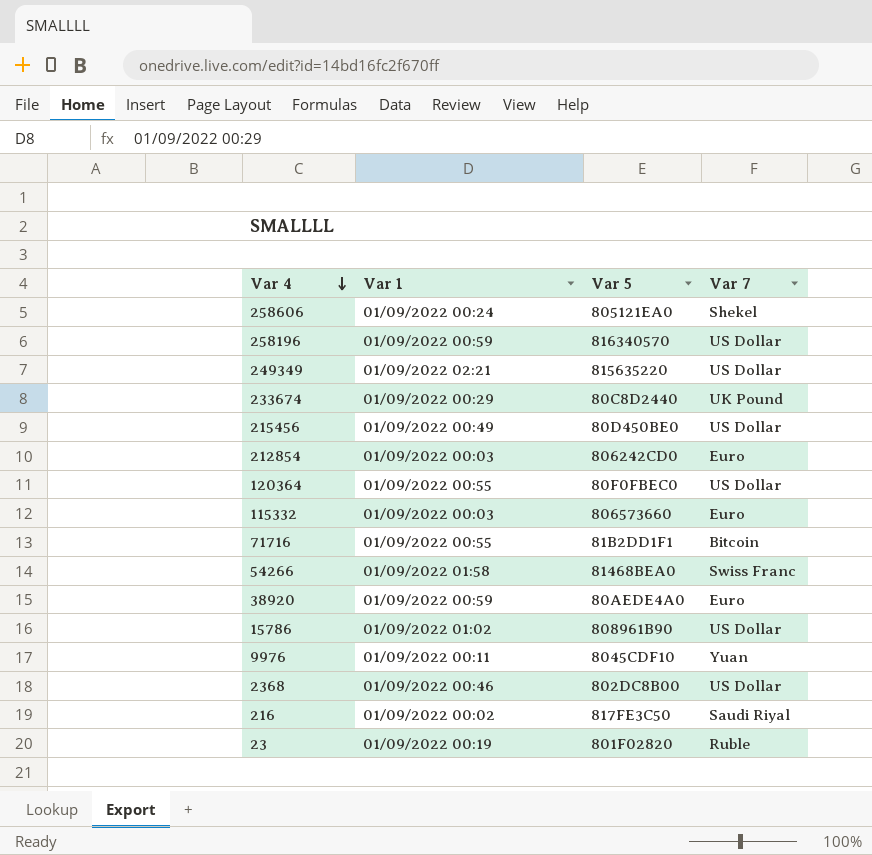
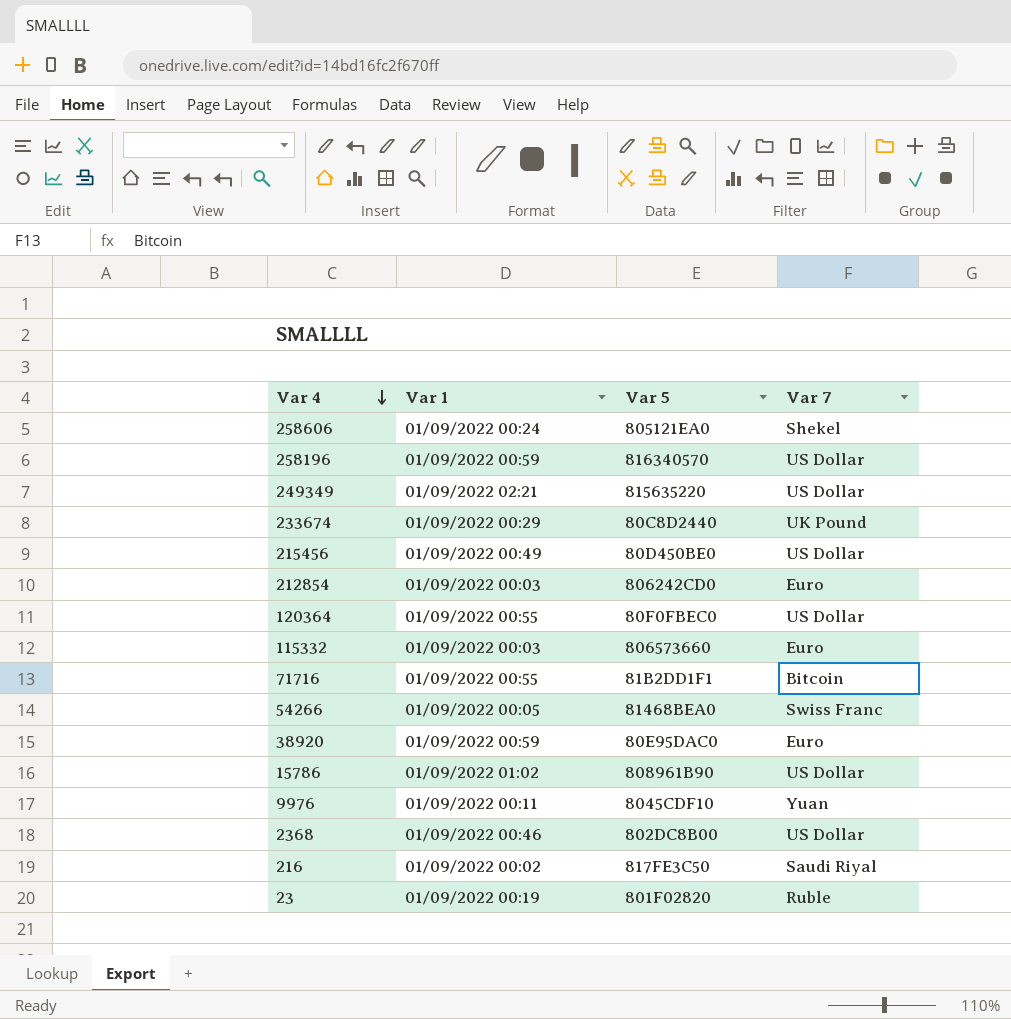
54266 | Var 1: 01/09/2022 01:58 -> 01/09/2022 00:05
38920 | Var 5: 80AEDE4A0 -> 80E95DAC0

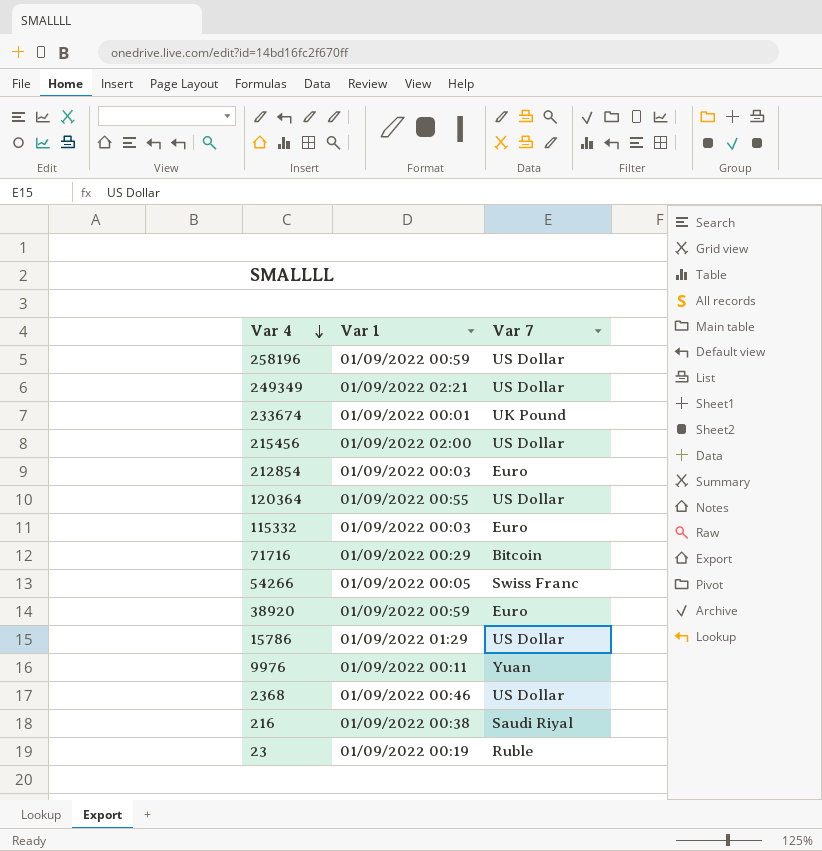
column Var 5 | position: 3 -> none
row 258606: 01/09/2022 00:24 | 805121EA0 | Shekel -> none
233674 | Var 1: 01/09/2022 00:29 -> 01/09/2022 00:01
215456 | Var 1: 01/09/2022 00:49 -> 01/09/2022 02:00
71716 | Var 1: 01/09/2022 00:55 -> 01/09/2022 00:29
15786 | Var 1: 01/09/2022 01:02 -> 01/09/2022 01:29
216 | Var 1: 01/09/2022 00:02 -> 01/09/2022 00:38

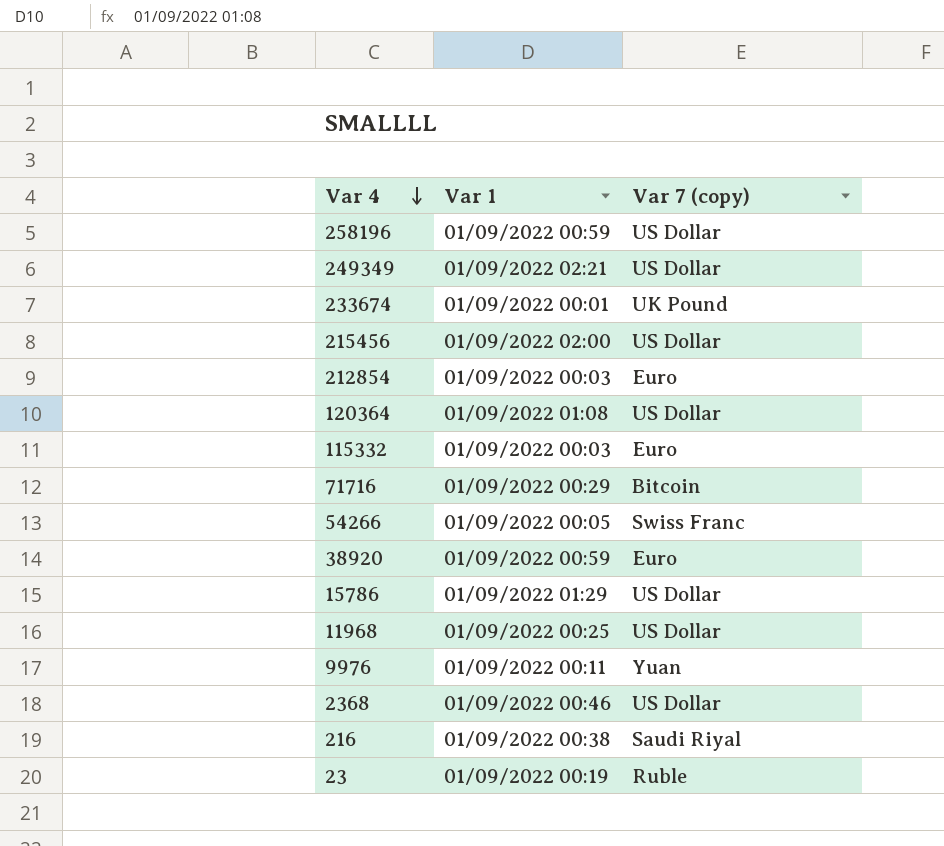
column name: Var 7 -> Var 7 (copy)
120364 | Var 1: 01/09/2022 00:55 -> 01/09/2022 01:08
row 11968: none -> 01/09/2022 00:25 | US Dollar

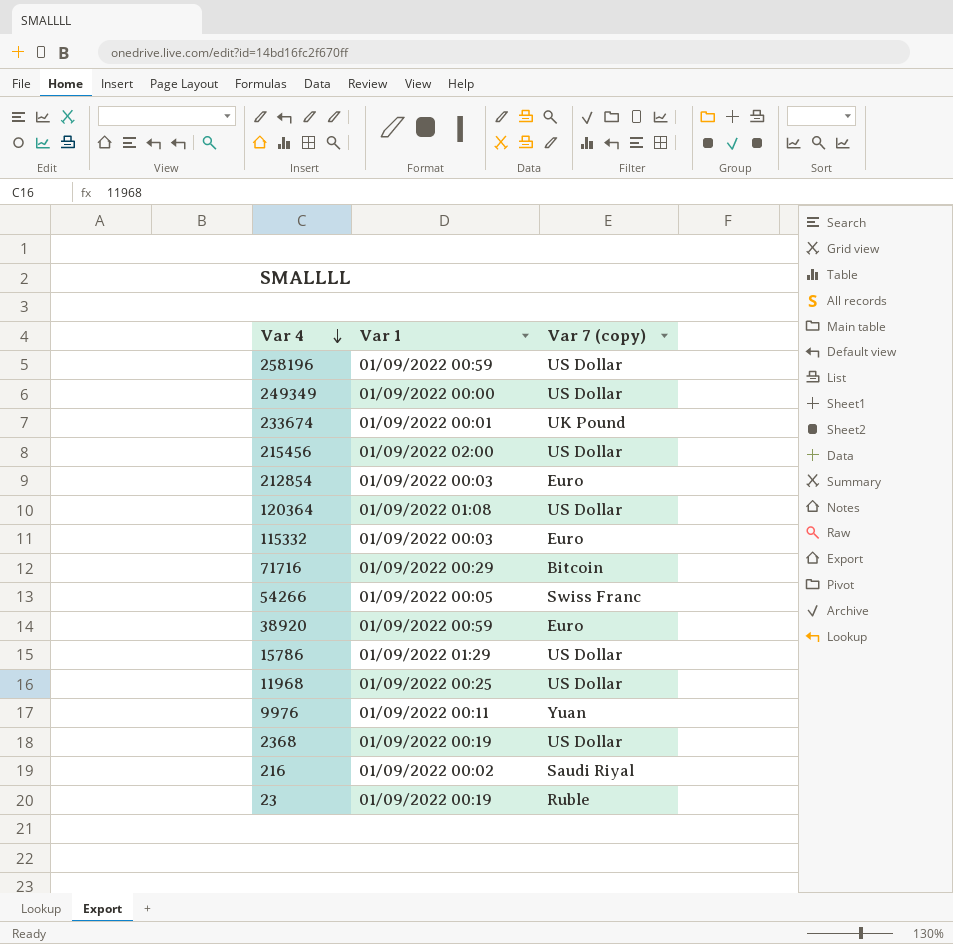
249349 | Var 1: 01/09/2022 02:21 -> 01/09/2022 00:00
2368 | Var 1: 01/09/2022 00:46 -> 01/09/2022 00:19
216 | Var 1: 01/09/2022 00:38 -> 01/09/2022 00:02

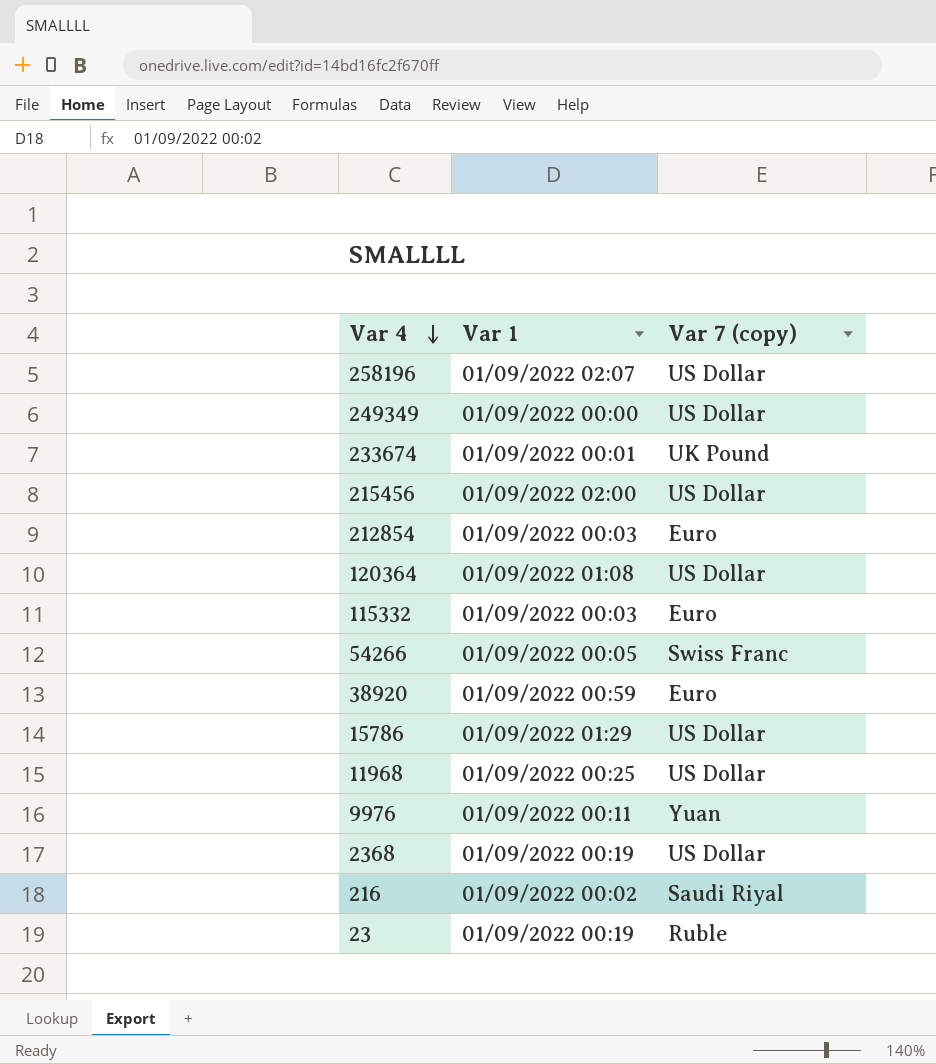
row 71716: 01/09/2022 00:29 | Bitcoin -> none
258196 | Var 1: 01/09/2022 00:59 -> 01/09/2022 02:07

